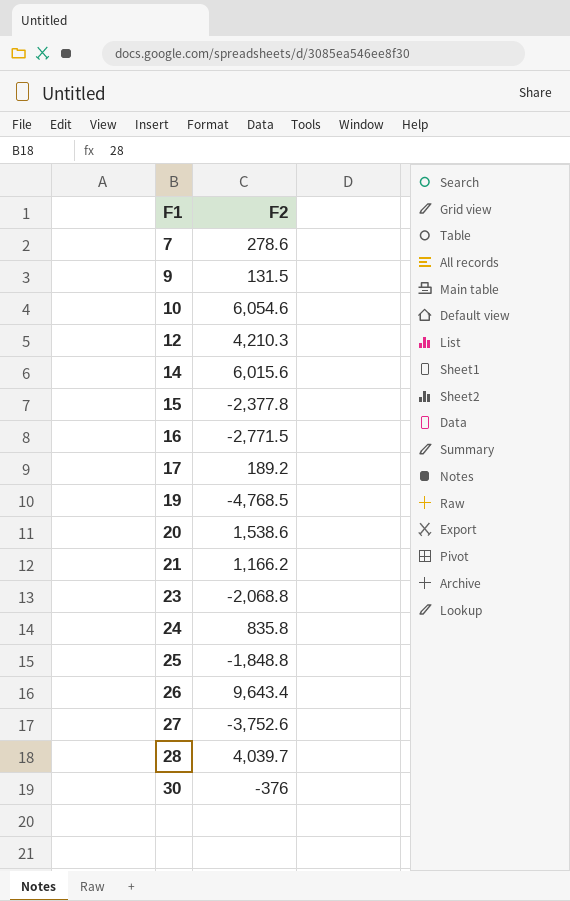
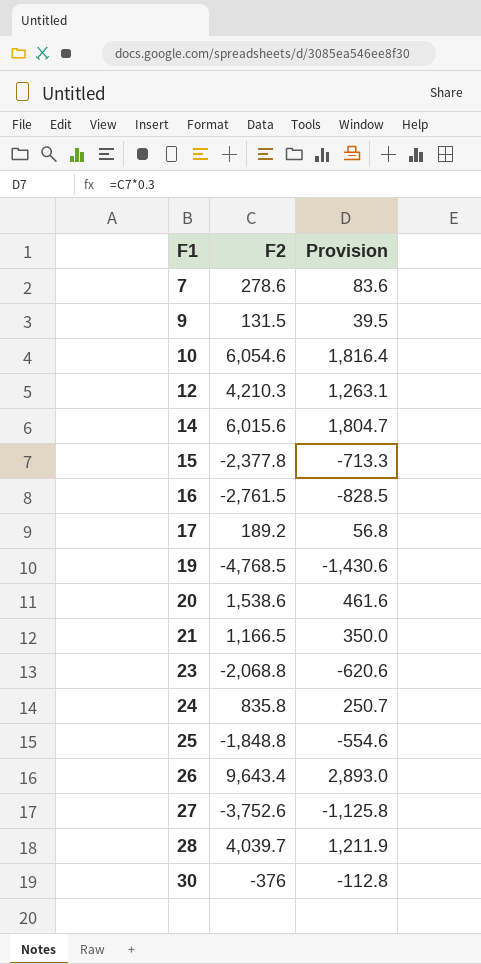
column Provision | formula: none -> [F2] * 0.3
16 | F2: -2,771.5 -> -2,761.5
21 | F2: 1,166.2 -> 1,166.5

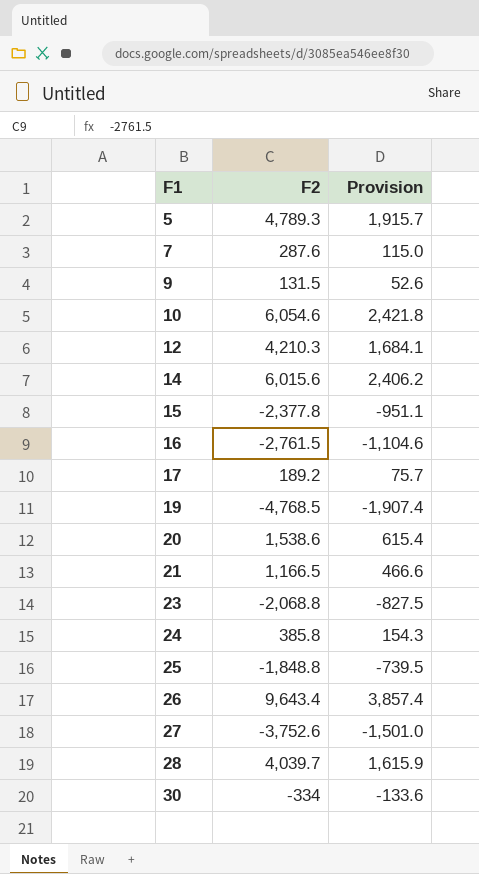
column Provision | formula: [F2] * 0.3 -> [F2] * 0.4
row 5: none -> 4,789.3 | 1,915.7
7 | F2: 278.6 -> 287.6
24 | F2: 835.8 -> 385.8
30 | F2: -376 -> -334

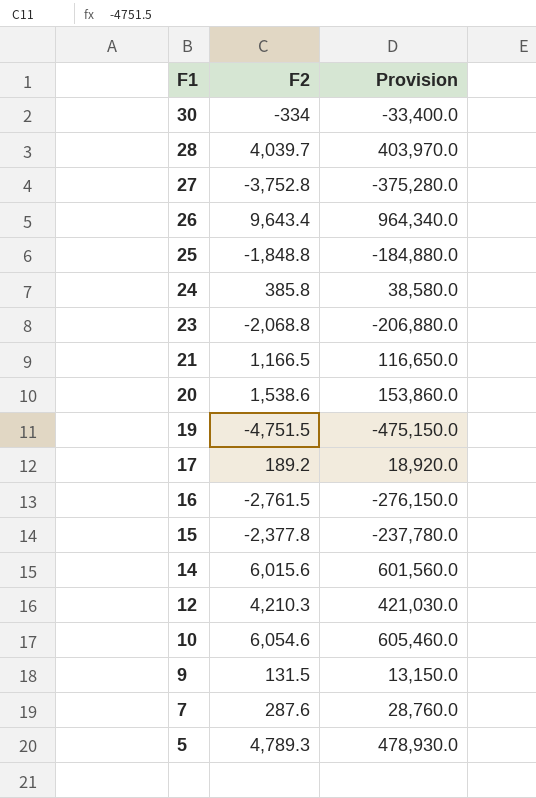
row order: F1 ascending -> F1 descending
column Provision | formula: [F2] * 0.4 -> [F2] * 100
27 | F2: -3,752.6 -> -3,752.8
19 | F2: -4,768.5 -> -4,751.5

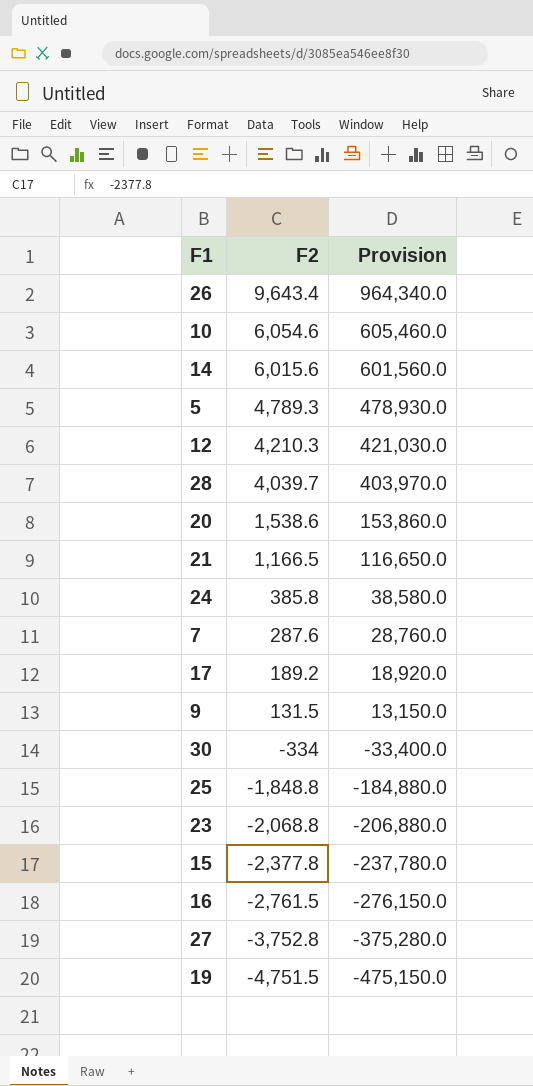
row order: F1 descending -> F2 descending

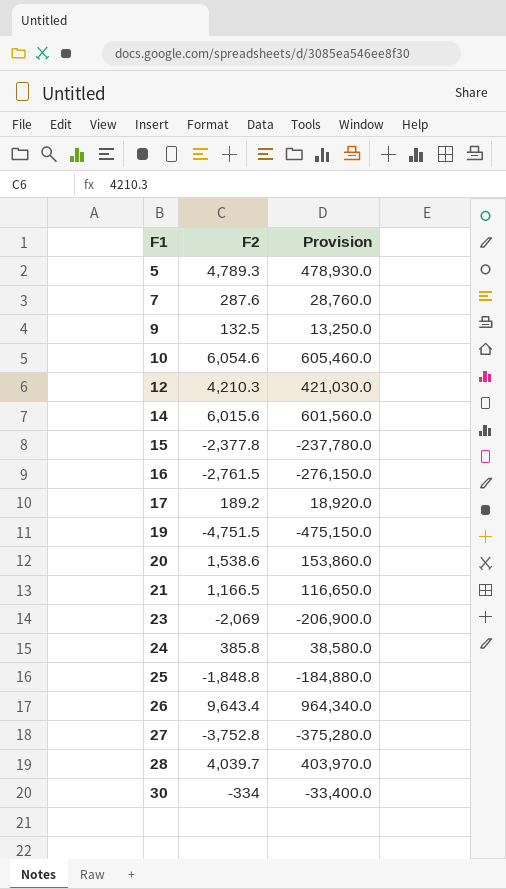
row order: F2 descending -> F1 ascending
9 | F2: 131.5 -> 132.5
9 | Provision: 13,150.0 -> 13,250.0
23 | F2: -2,068.8 -> -2,069
23 | Provision: -206,880.0 -> -206,900.0

